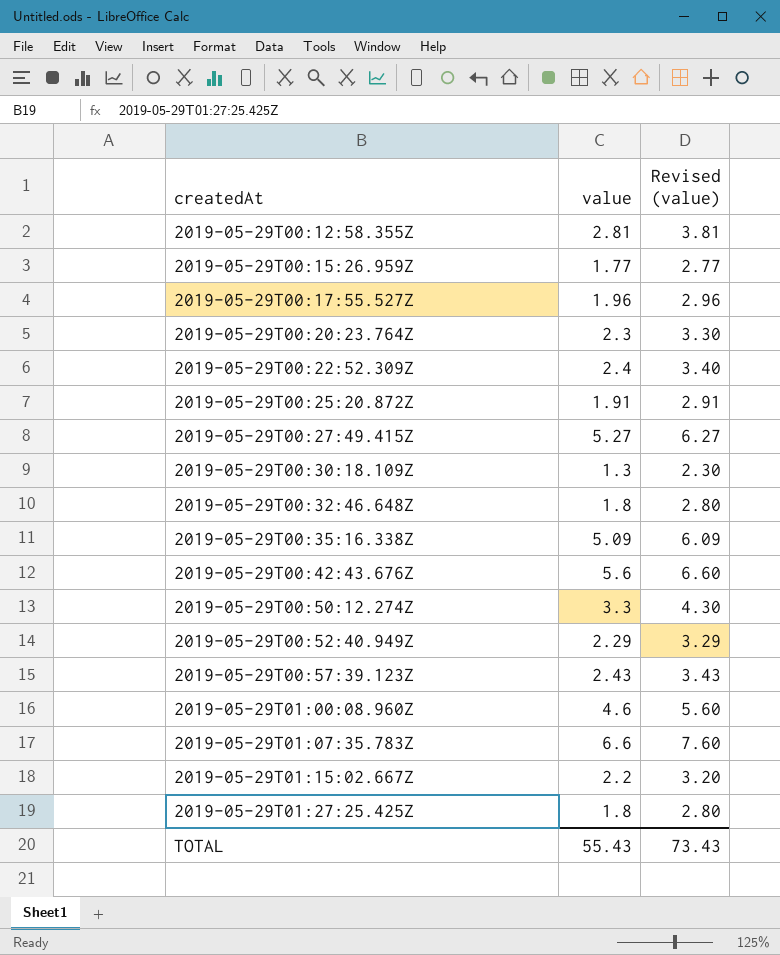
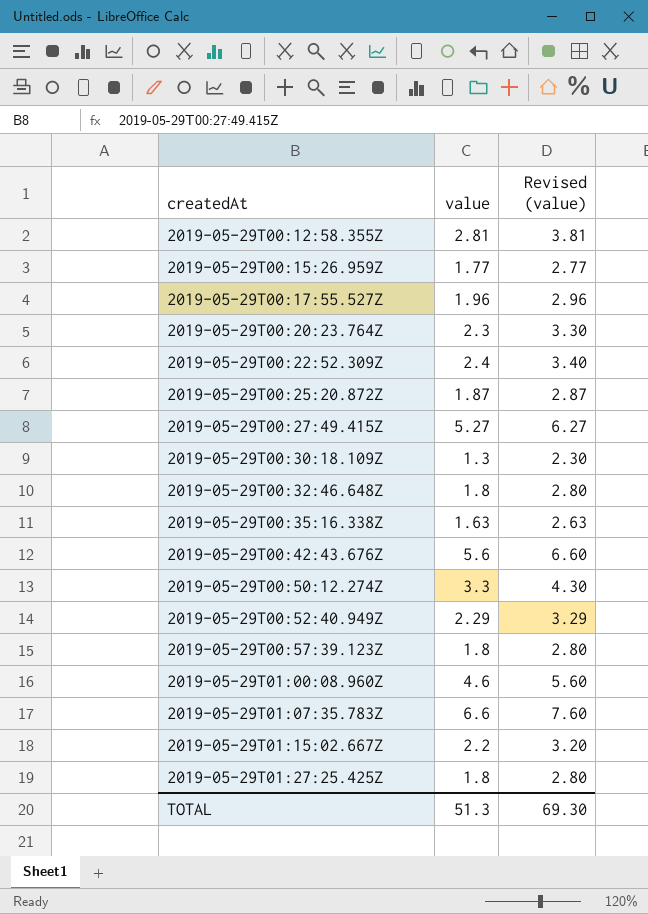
2019-05-29T00:25:20.872Z | value: 1.91 -> 1.87
2019-05-29T00:25:20.872Z | Revised (value): 2.91 -> 2.87
2019-05-29T00:35:16.338Z | value: 5.09 -> 1.63
2019-05-29T00:35:16.338Z | Revised (value): 6.09 -> 2.63
2019-05-29T00:57:39.123Z | value: 2.43 -> 1.8
2019-05-29T00:57:39.123Z | Revised (value): 3.43 -> 2.80
TOTAL | value: 55.43 -> 51.3
TOTAL | Revised (value): 73.43 -> 69.30

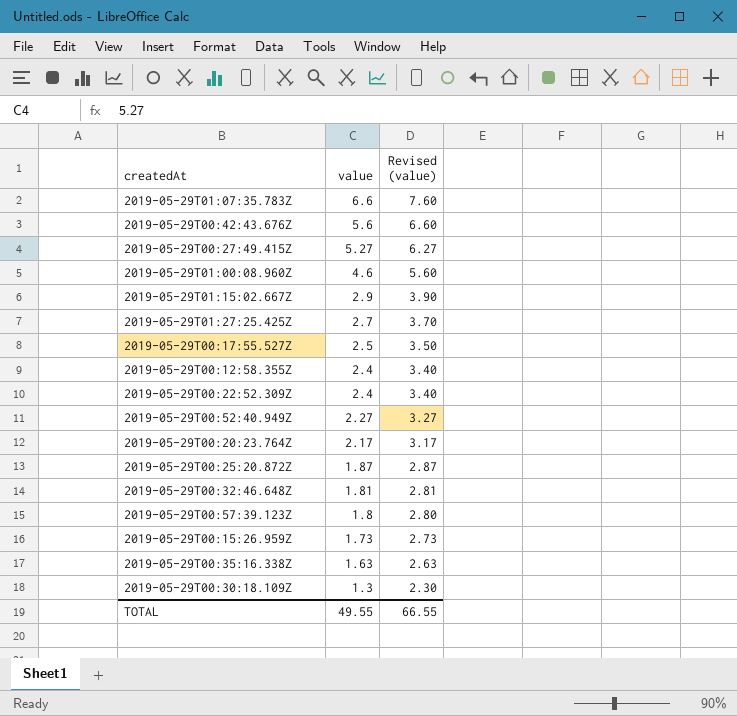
row order: createdAt ascending -> value descending
row 2019-05-29T00:50:12.274Z: 3.3 | 4.30 -> none
2019-05-29T01:15:02.667Z | value: 2.2 -> 2.9
2019-05-29T01:15:02.667Z | Revised (value): 3.20 -> 3.90
2019-05-29T01:27:25.425Z | value: 1.8 -> 2.7
2019-05-29T01:27:25.425Z | Revised (value): 2.80 -> 3.70
2019-05-29T00:17:55.527Z | value: 1.96 -> 2.5
2019-05-29T00:17:55.527Z | Revised (value): 2.96 -> 3.50
2019-05-29T00:12:58.355Z | value: 2.81 -> 2.4
2019-05-29T00:12:58.355Z | Revised (value): 3.81 -> 3.40
2019-05-29T00:52:40.949Z | value: 2.29 -> 2.27
2019-05-29T00:52:40.949Z | Revised (value): 3.29 -> 3.27
2019-05-29T00:20:23.764Z | value: 2.3 -> 2.17
2019-05-29T00:20:23.764Z | Revised (value): 3.30 -> 3.17
2019-05-29T00:32:46.648Z | value: 1.8 -> 1.81
2019-05-29T00:32:46.648Z | Revised (value): 2.80 -> 2.81
2019-05-29T00:15:26.959Z | value: 1.77 -> 1.73
2019-05-29T00:15:26.959Z | Revised (value): 2.77 -> 2.73
TOTAL | value: 51.3 -> 49.55
TOTAL | Revised (value): 69.30 -> 66.55

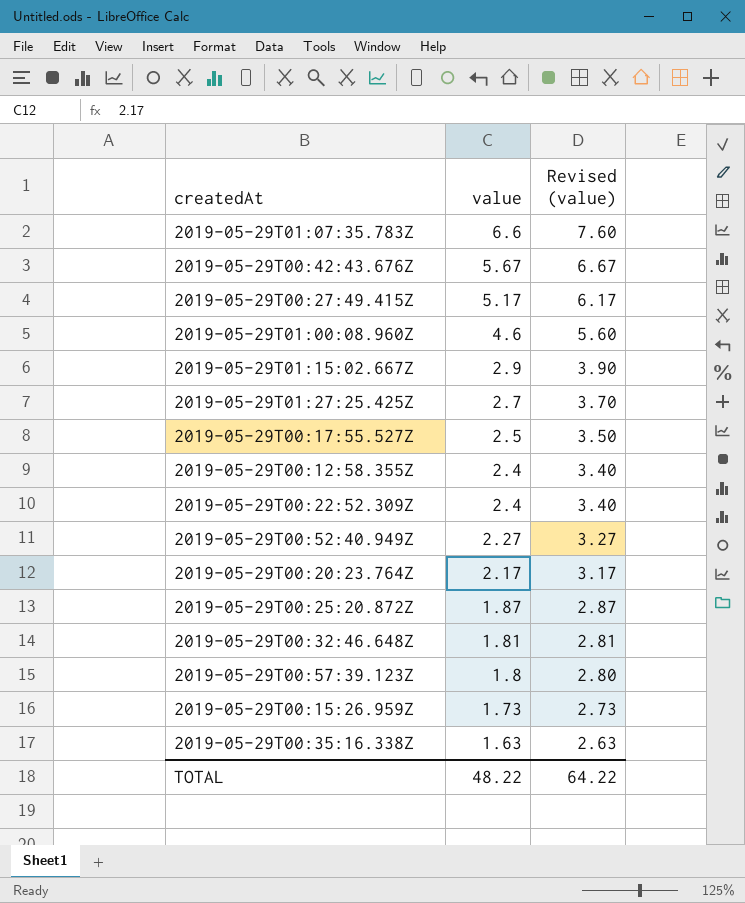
row 2019-05-29T00:30:18.109Z: 1.3 | 2.30 -> none
2019-05-29T00:42:43.676Z | value: 5.6 -> 5.67
2019-05-29T00:42:43.676Z | Revised (value): 6.60 -> 6.67
2019-05-29T00:27:49.415Z | value: 5.27 -> 5.17
2019-05-29T00:27:49.415Z | Revised (value): 6.27 -> 6.17
TOTAL | value: 49.55 -> 48.22
TOTAL | Revised (value): 66.55 -> 64.22

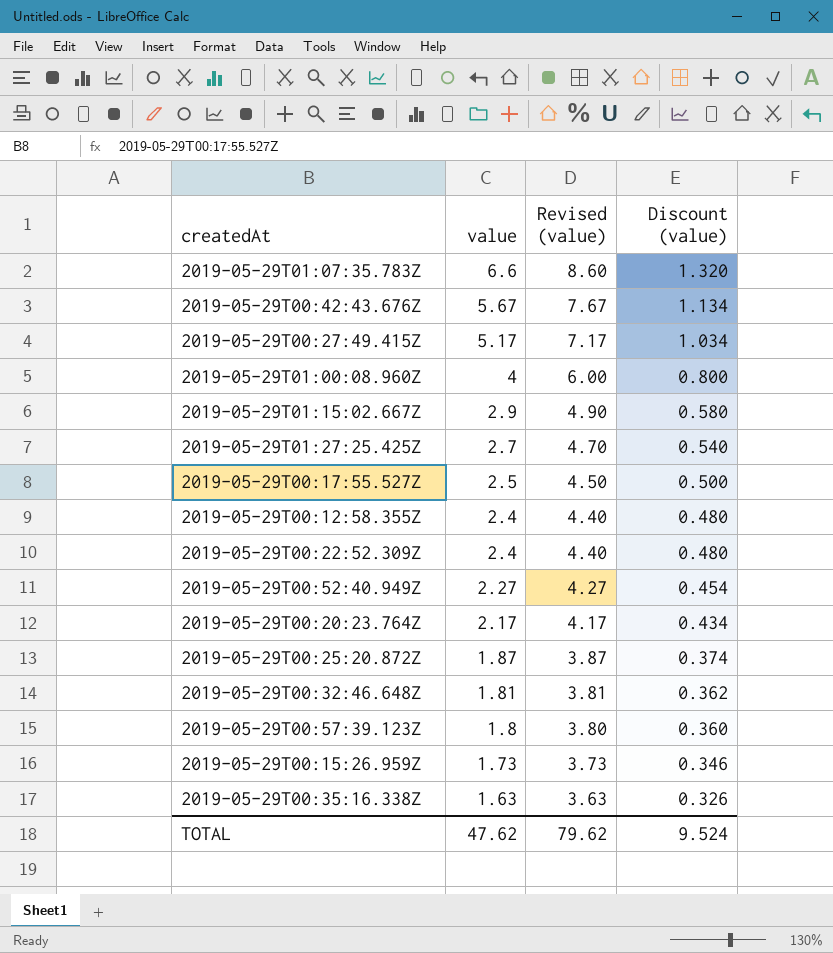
column Revised (value) | formula: [value] + 1 -> [value] + 2
column Discount (value) | formula: none -> [value] * 0.2
2019-05-29T01:00:08.960Z | value: 4.6 -> 4
TOTAL | value: 48.22 -> 47.62
TOTAL | Revised (value): 64.22 -> 79.62

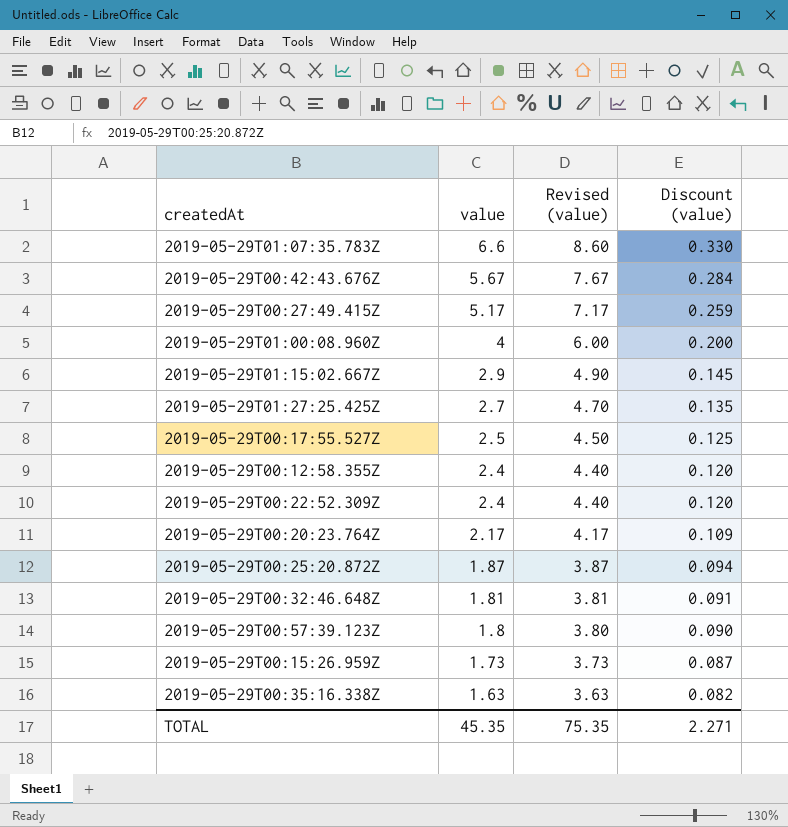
column Discount (value) | formula: [value] * 0.2 -> [value] * 0.05
row 2019-05-29T00:52:40.949Z: 2.27 | 4.27 | 0.454 -> none
TOTAL | value: 47.62 -> 45.35
TOTAL | Revised (value): 79.62 -> 75.35
TOTAL | Discount (value): 9.524 -> 2.271

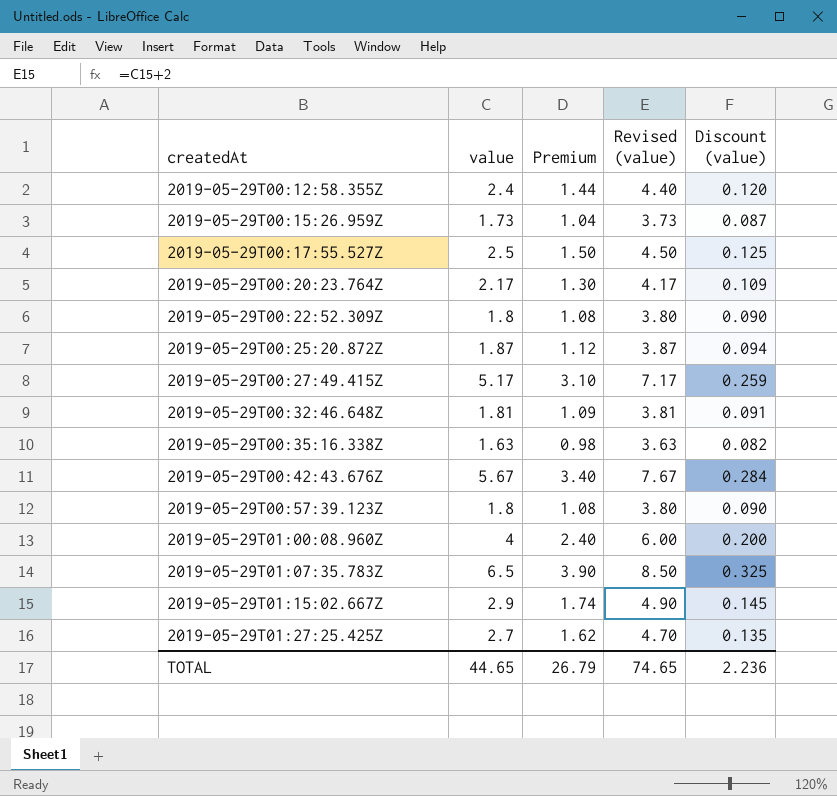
row order: value descending -> createdAt ascending
column Premium | formula: none -> [value] * 0.6
2019-05-29T00:22:52.309Z | value: 2.4 -> 1.8
2019-05-29T00:22:52.309Z | Revised (value): 4.40 -> 3.80
2019-05-29T00:22:52.309Z | Discount (value): 0.120 -> 0.090
2019-05-29T01:07:35.783Z | value: 6.6 -> 6.5
2019-05-29T01:07:35.783Z | Revised (value): 8.60 -> 8.50
2019-05-29T01:07:35.783Z | Discount (value): 0.330 -> 0.325
TOTAL | value: 45.35 -> 44.65
TOTAL | Revised (value): 75.35 -> 74.65
TOTAL | Discount (value): 2.271 -> 2.236

